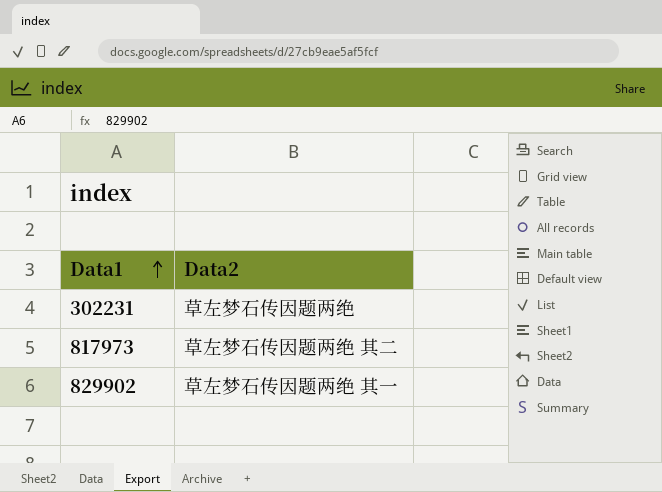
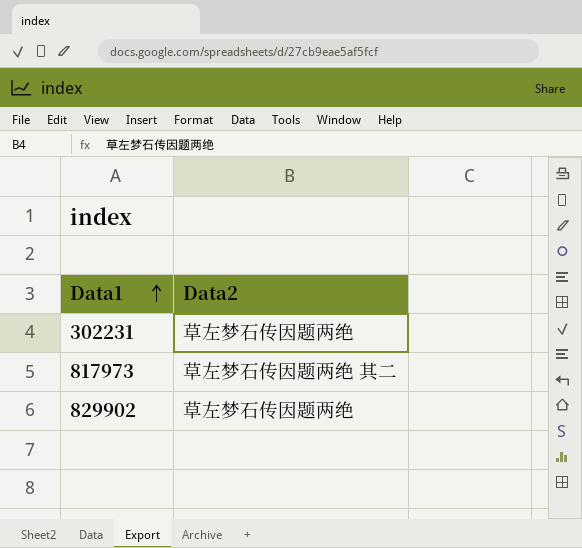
829902 | Data2: 草左梦石传因题两绝 其一 -> 草左梦石传因题两绝

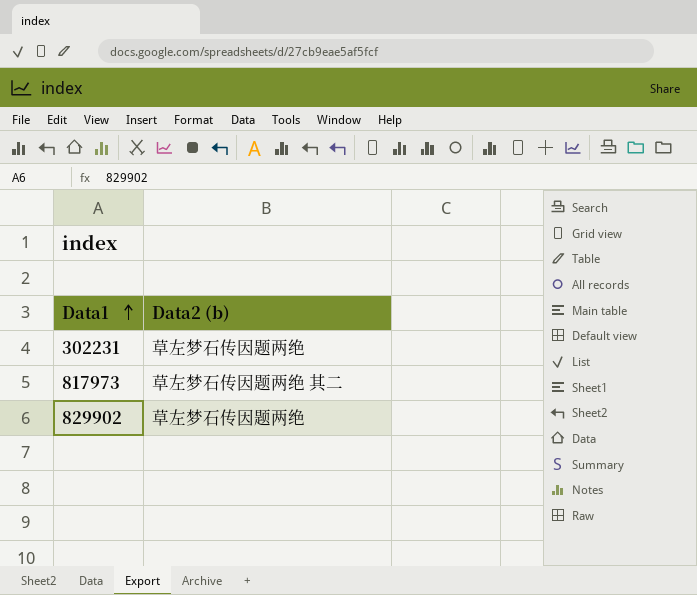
column name: Data2 -> Data2 (b)

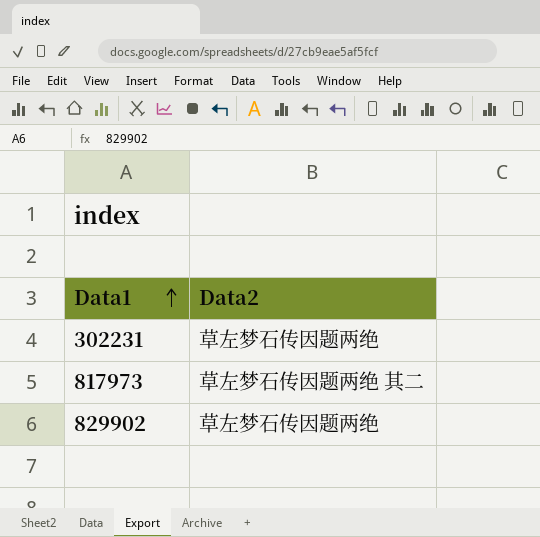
column name: Data2 (b) -> Data2

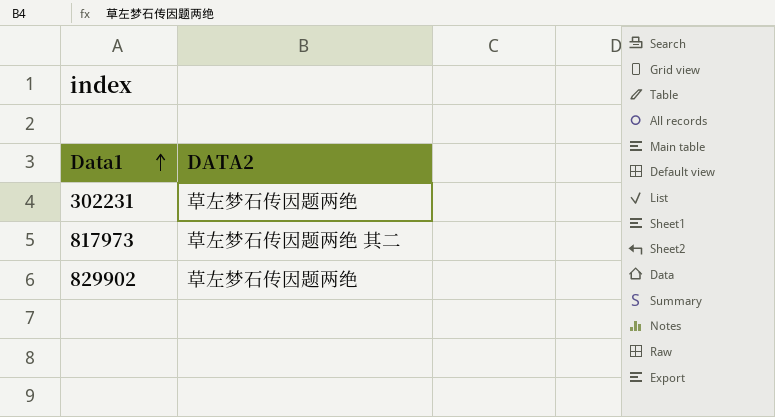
column name: Data2 -> DATA2

